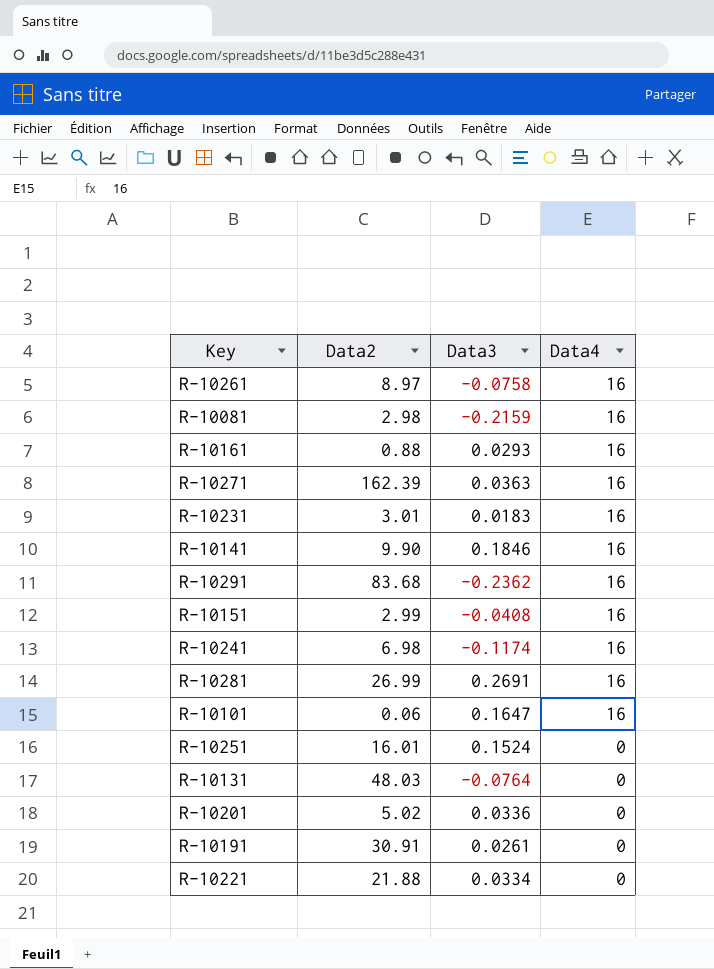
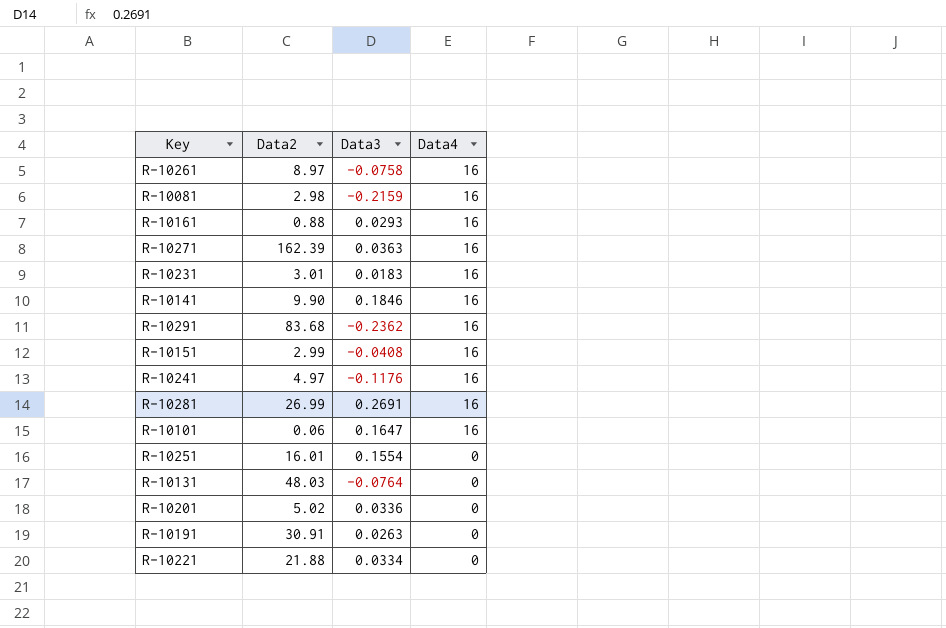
R-10241 | Data2: 6.98 -> 4.97
R-10241 | Data3: -0.1174 -> -0.1176
R-10251 | Data3: 0.1524 -> 0.1554
R-10191 | Data3: 0.0261 -> 0.0263

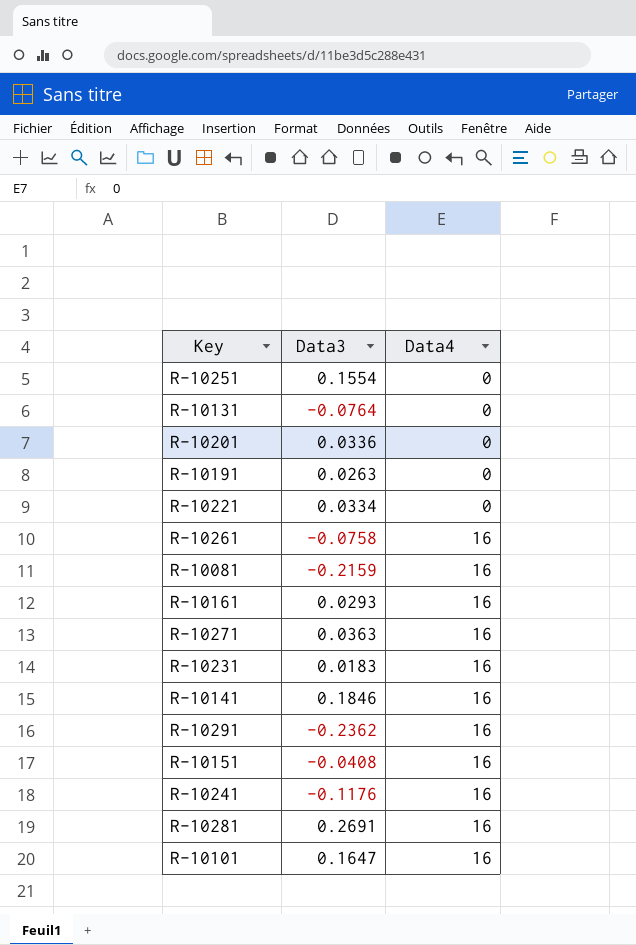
row order: Data4 descending -> Data4 ascending
column Data2 | position: 2 -> none

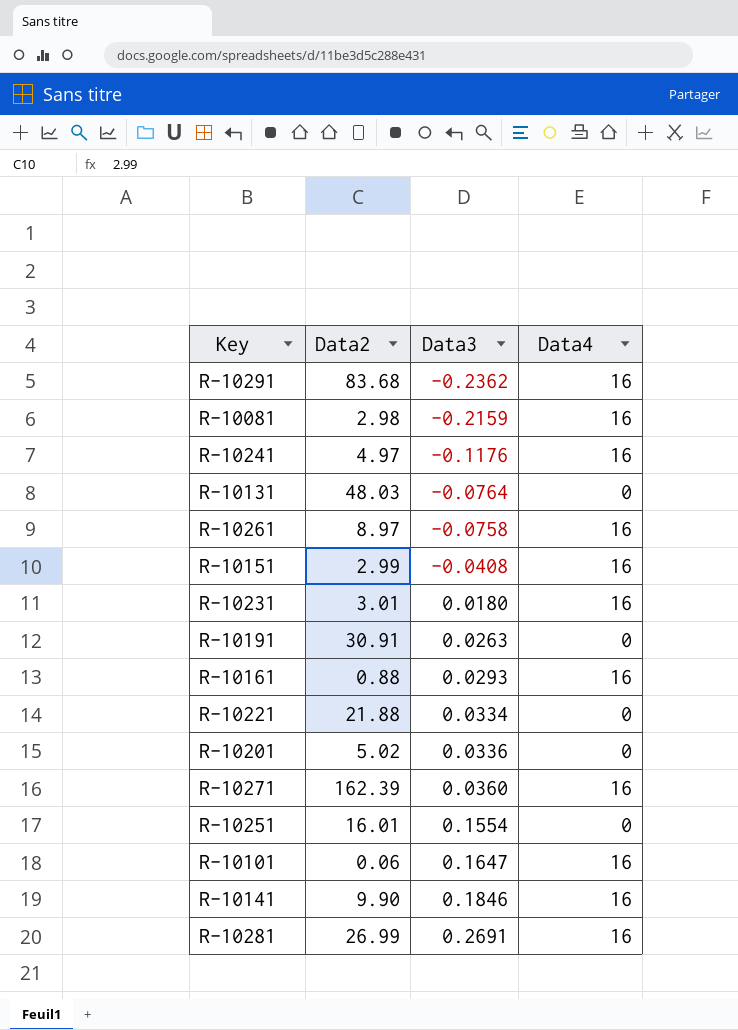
row order: Data4 ascending -> Data3 ascending
column Data2 | position: none -> 2
R-10231 | Data3: 0.0183 -> 0.0180
R-10271 | Data3: 0.0363 -> 0.0360

